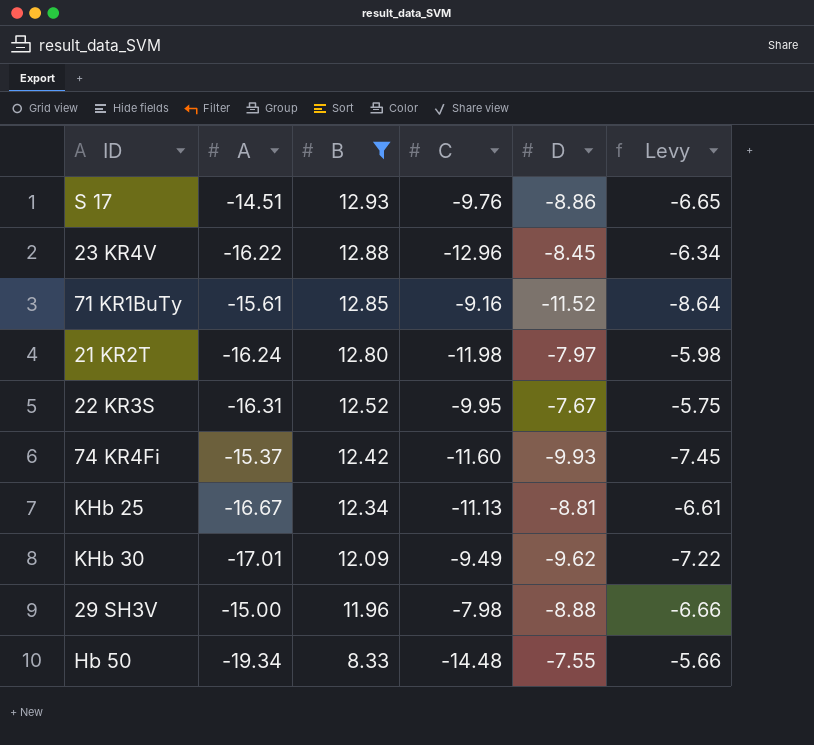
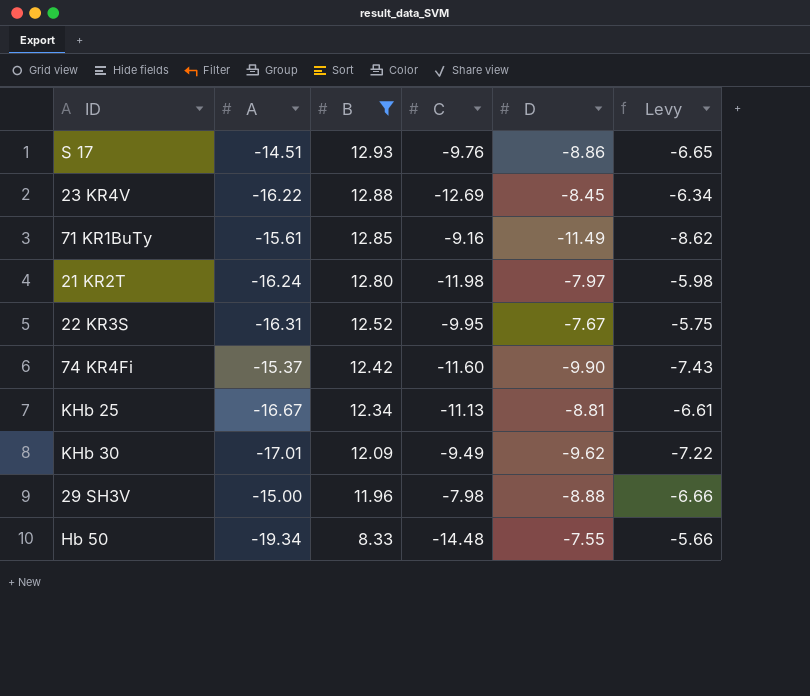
23 KR4V | C: -12.96 -> -12.69
71 KR1BuTy | D: -11.52 -> -11.49
71 KR1BuTy | Levy: -8.64 -> -8.62
74 KR4Fi | D: -9.93 -> -9.90
74 KR4Fi | Levy: -7.45 -> -7.43

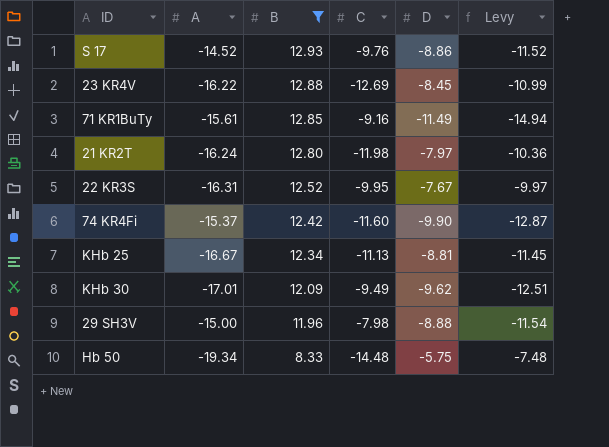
column Levy | formula: [D] * 0.75 -> [D] * 1.3
S 17 | A: -14.51 -> -14.52
Hb 50 | D: -7.55 -> -5.75

